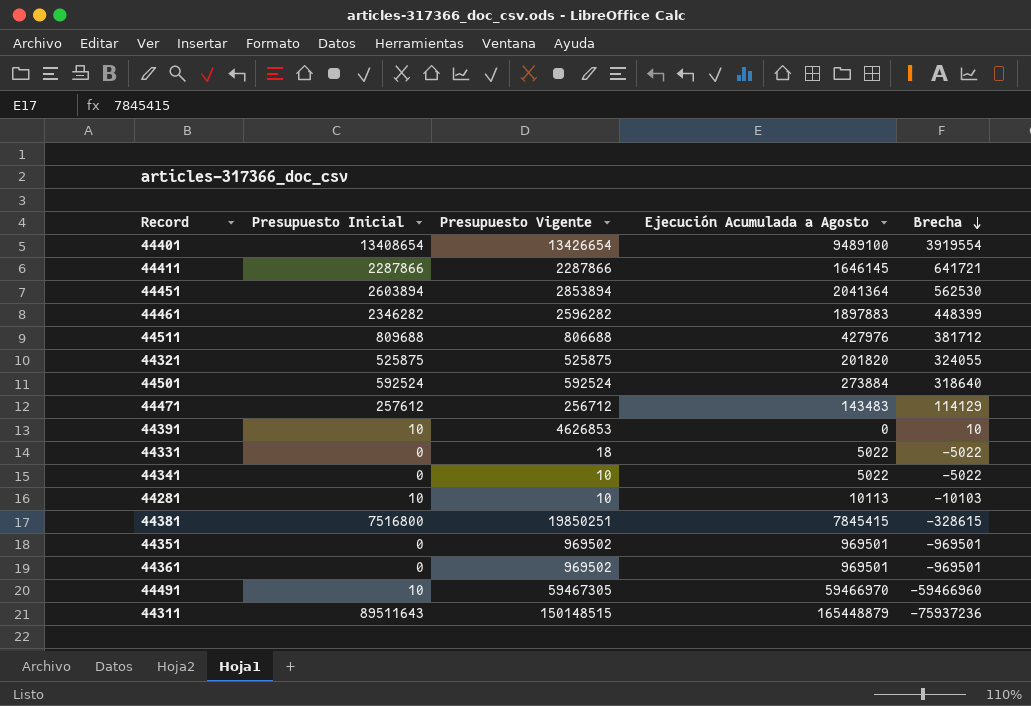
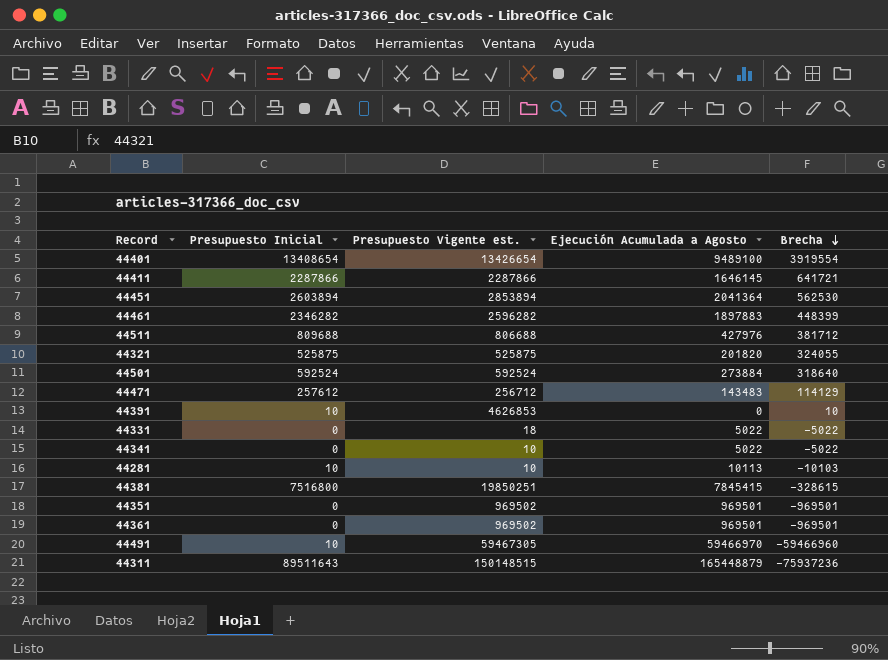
column name: Presupuesto Vigente -> Presupuesto Vigente est.

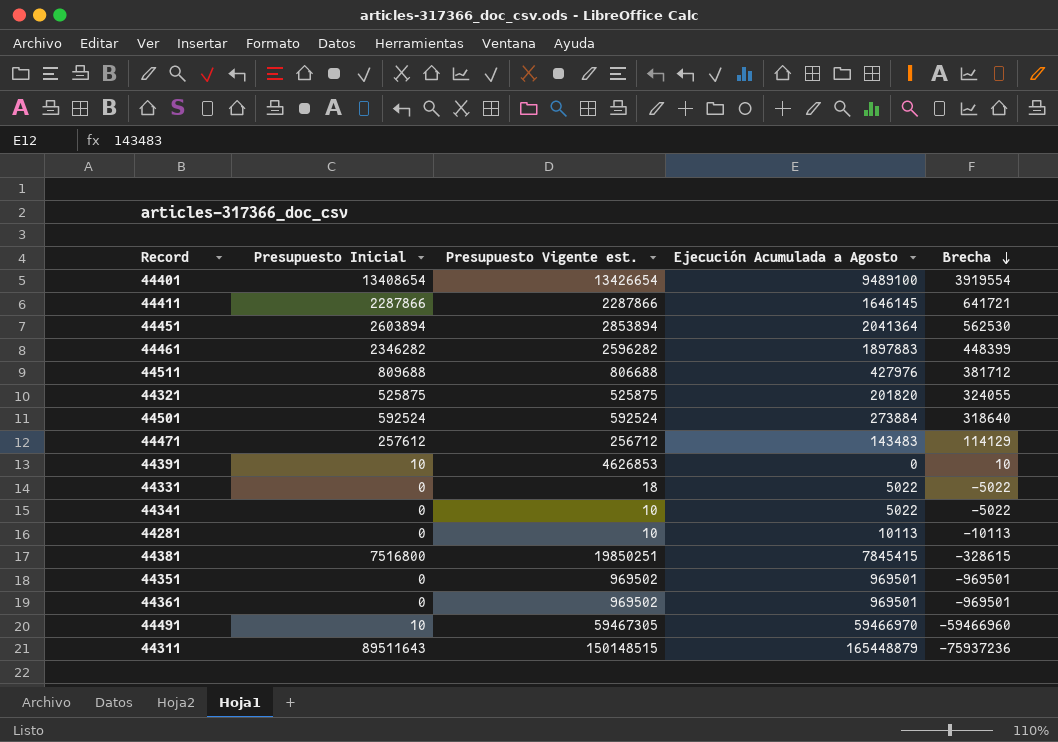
44281 | Presupuesto Inicial: 10 -> 0
44281 | Brecha: -10103 -> -10113

